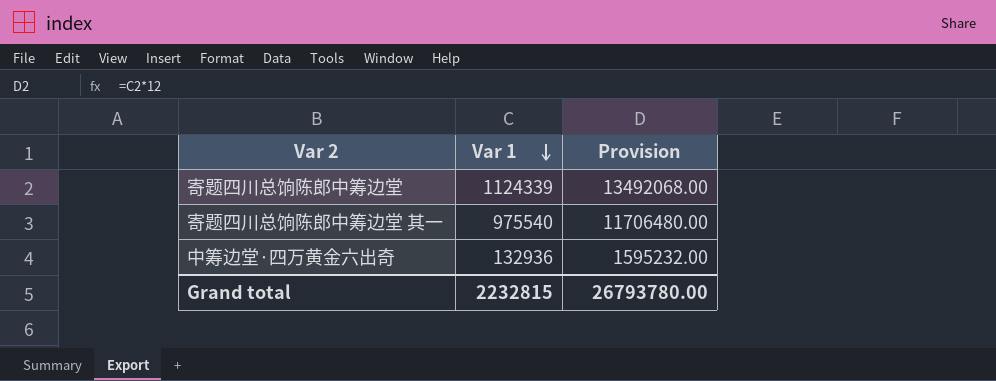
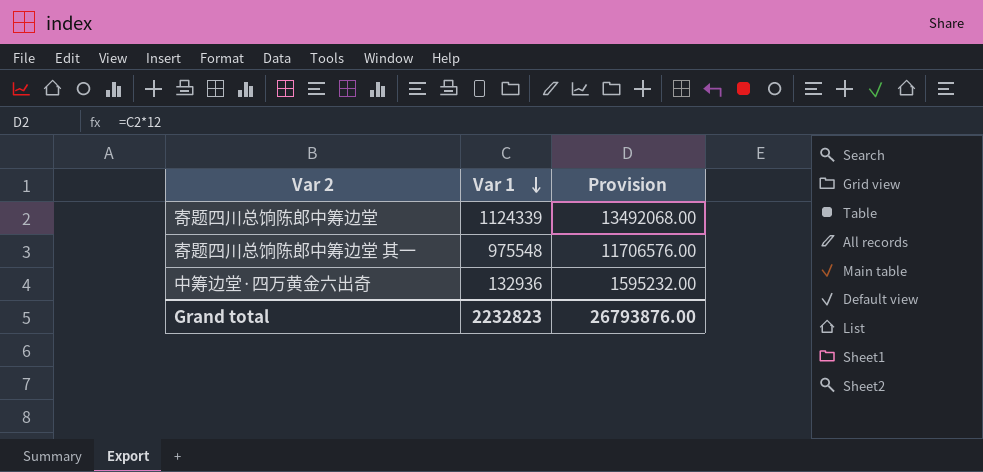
寄题四川总饷陈郎中筹边堂 其一 | Var 1: 975540 -> 975548
寄题四川总饷陈郎中筹边堂 其一 | Provision: 11706480.00 -> 11706576.00
Grand total | Var 1: 2232815 -> 2232823
Grand total | Provision: 26793780.00 -> 26793876.00

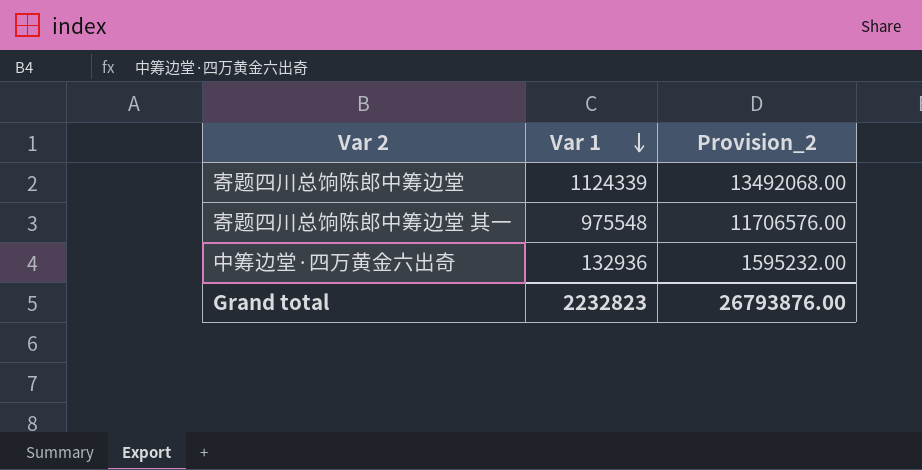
column name: Provision -> Provision_2

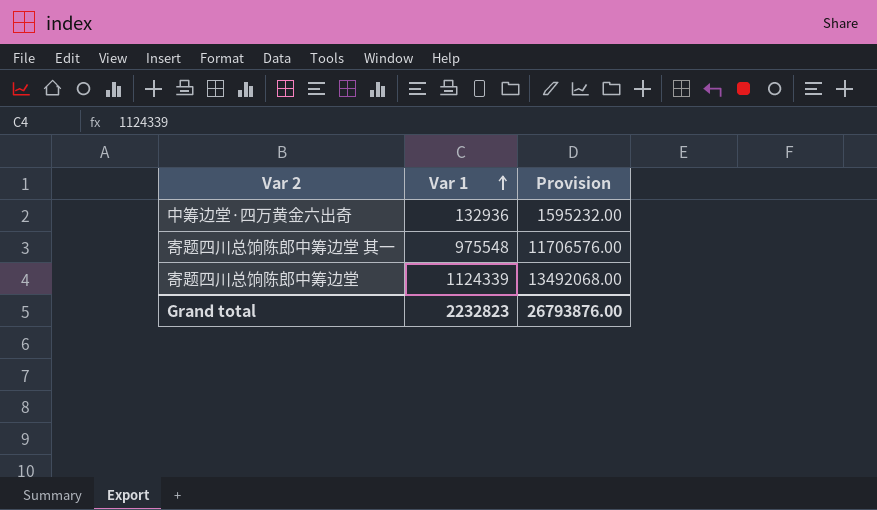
row order: Var 1 descending -> Var 1 ascending
column name: Provision_2 -> Provision

